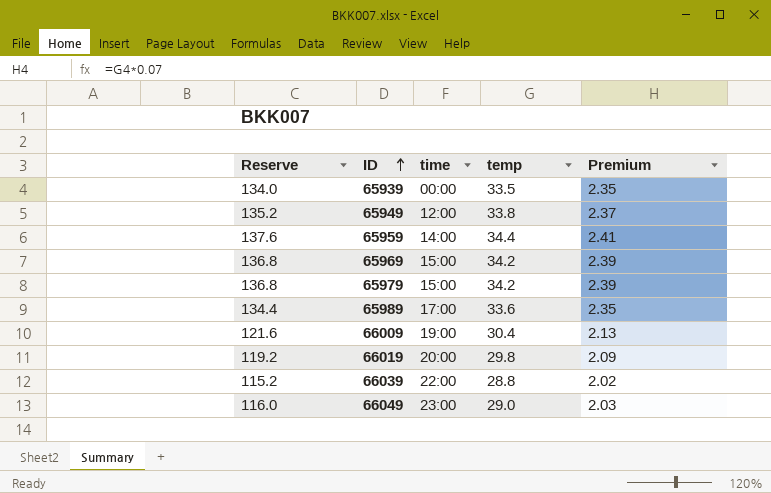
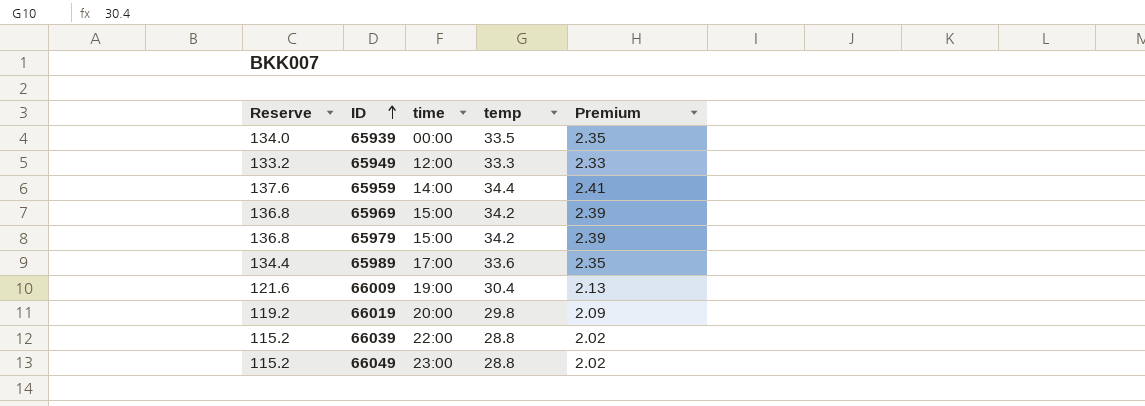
65949 | Reserve: 135.2 -> 133.2
65949 | temp: 33.8 -> 33.3
65949 | Premium: 2.37 -> 2.33
66049 | Reserve: 116.0 -> 115.2
66049 | temp: 29.0 -> 28.8
66049 | Premium: 2.03 -> 2.02

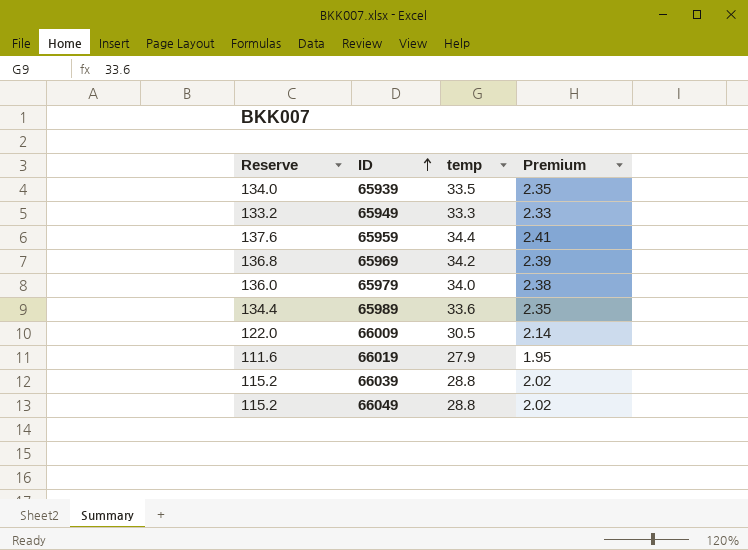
column time | position: 3 -> none
65979 | Reserve: 136.8 -> 136.0
65979 | temp: 34.2 -> 34.0
65979 | Premium: 2.39 -> 2.38
66009 | Reserve: 121.6 -> 122.0
66009 | temp: 30.4 -> 30.5
66009 | Premium: 2.13 -> 2.14
66019 | Reserve: 119.2 -> 111.6
66019 | temp: 29.8 -> 27.9
66019 | Premium: 2.09 -> 1.95

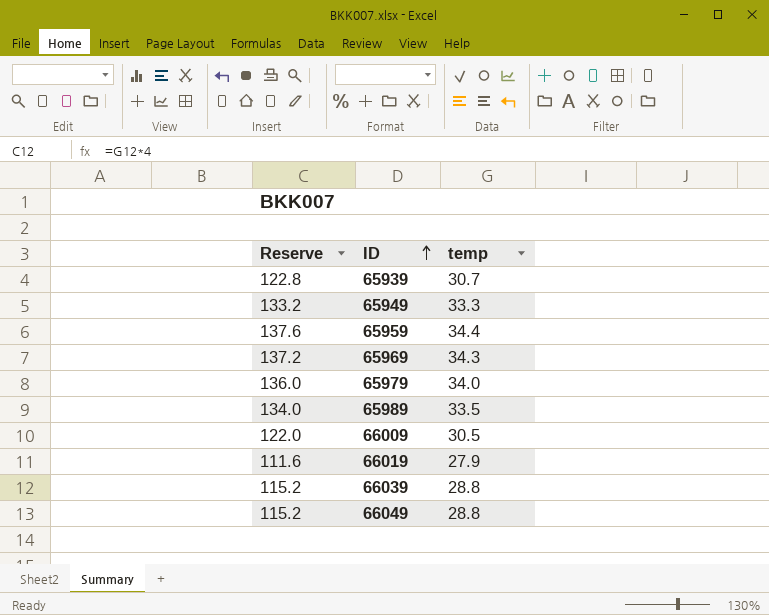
column Premium | formula: [temp] * 0.07 -> none
65939 | Reserve: 134.0 -> 122.8
65939 | temp: 33.5 -> 30.7
65969 | Reserve: 136.8 -> 137.2
65969 | temp: 34.2 -> 34.3
65989 | Reserve: 134.4 -> 134.0
65989 | temp: 33.6 -> 33.5

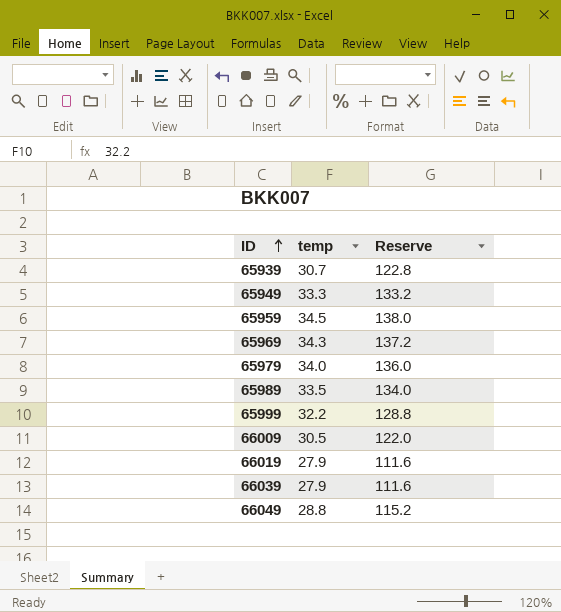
column Reserve | position: 1 -> 3
65959 | temp: 34.4 -> 34.5
65959 | Reserve: 137.6 -> 138.0
row 65999: none -> 32.2 | 128.8
66039 | temp: 28.8 -> 27.9
66039 | Reserve: 115.2 -> 111.6

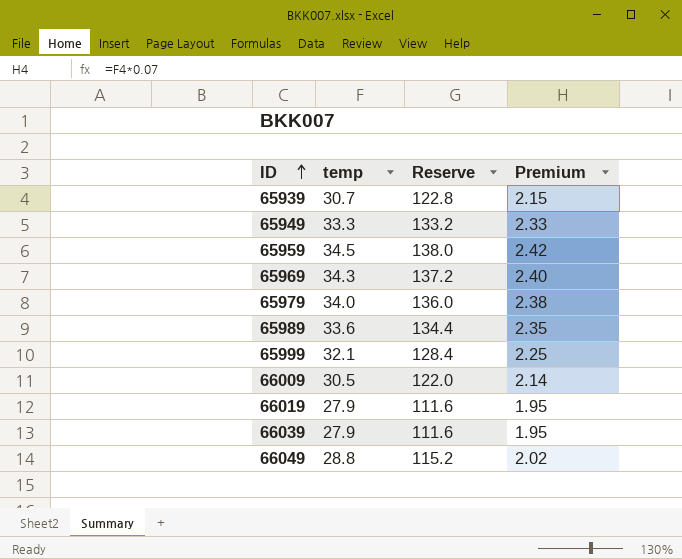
column Premium | formula: none -> [temp] * 0.07
65989 | temp: 33.5 -> 33.6
65989 | Reserve: 134.0 -> 134.4
65999 | temp: 32.2 -> 32.1
65999 | Reserve: 128.8 -> 128.4

